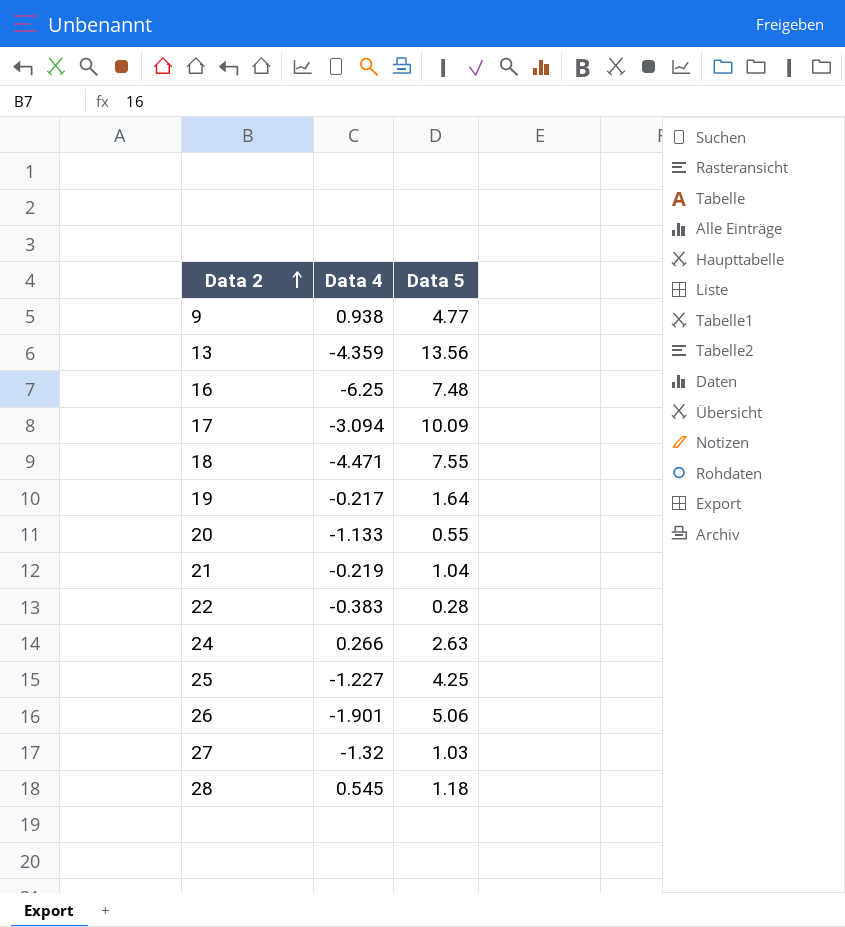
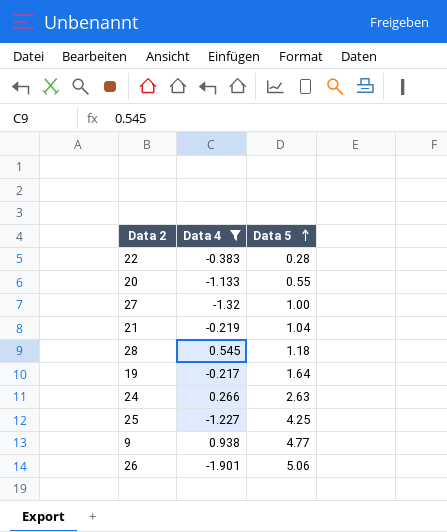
filter: none -> Data 4 >= -1.901
row order: Data 2 ascending -> Data 5 ascending
27 | Data 5: 1.03 -> 1.00

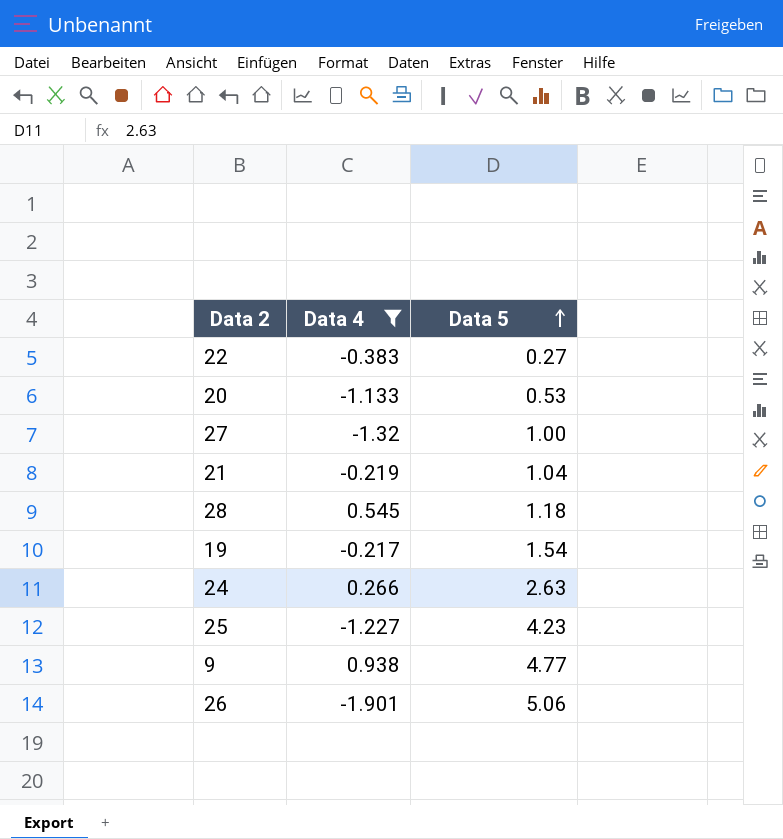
22 | Data 5: 0.28 -> 0.27
20 | Data 5: 0.55 -> 0.53
19 | Data 5: 1.64 -> 1.54
25 | Data 5: 4.25 -> 4.23

